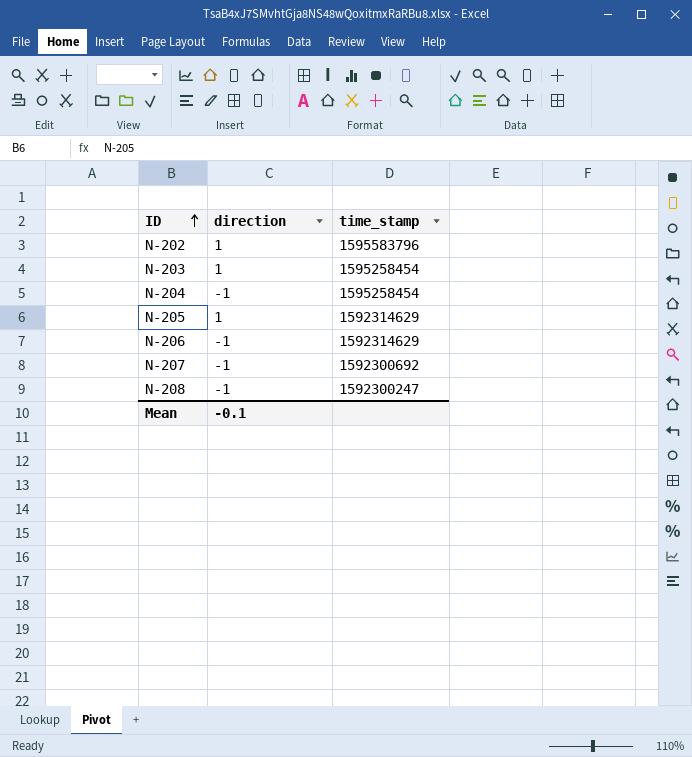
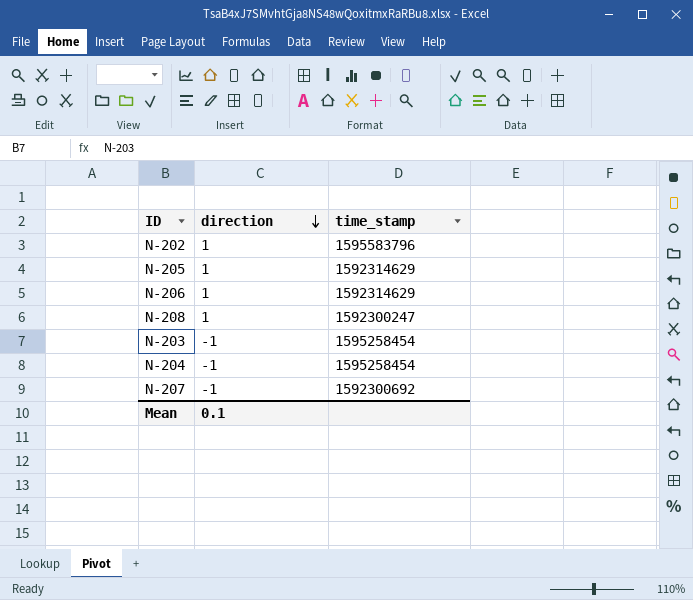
row order: ID ascending -> direction descending
N-206 | direction: -1 -> 1
N-208 | direction: -1 -> 1
N-203 | direction: 1 -> -1
Mean | direction: -0.1 -> 0.1

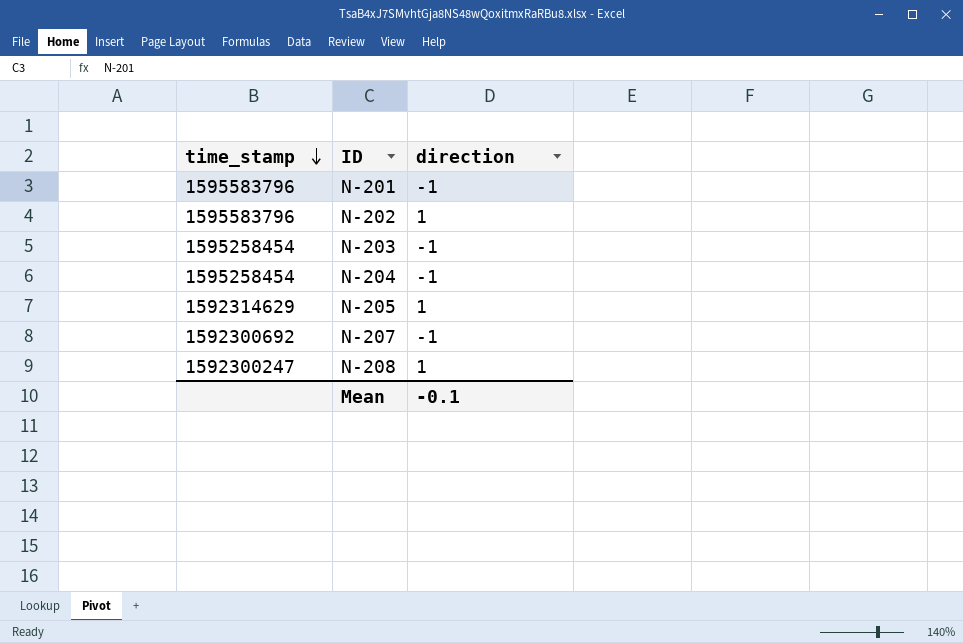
row order: direction descending -> time_stamp descending
column time_stamp | position: 3 -> 1
row N-206: 1 | 1592314629 -> none
row N-201: none -> 1595583796 | -1
Mean | direction: 0.1 -> -0.1

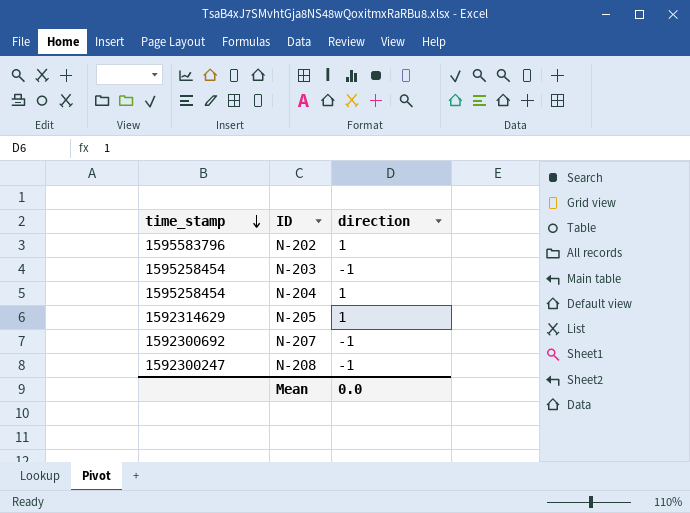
row N-201: 1595583796 | -1 -> none
N-204 | direction: -1 -> 1
N-208 | direction: 1 -> -1
Mean | direction: -0.1 -> 0.0

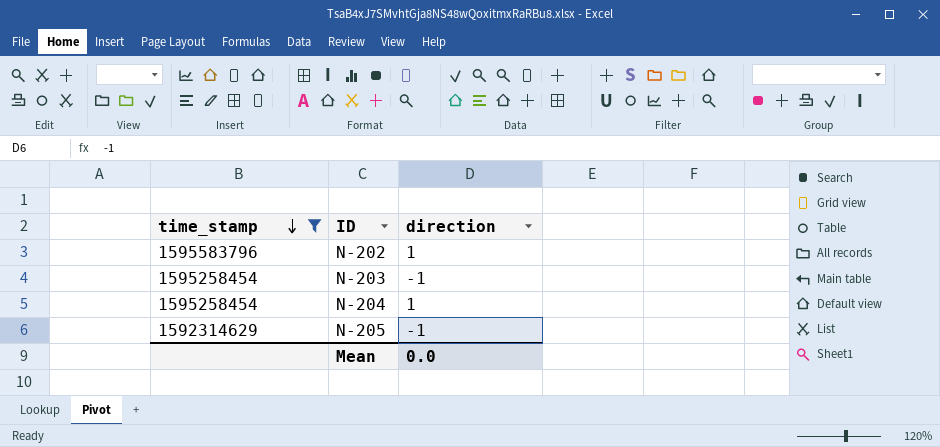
filter: none -> time_stamp >= 1592314629
N-205 | direction: 1 -> -1

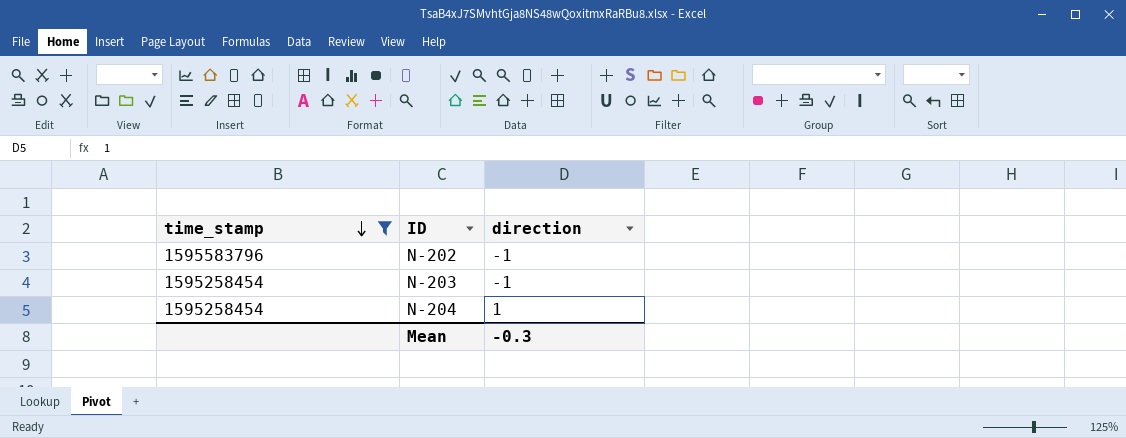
row N-205: 1592314629 | -1 -> none
N-202 | direction: 1 -> -1
Mean | direction: 0.0 -> -0.3

